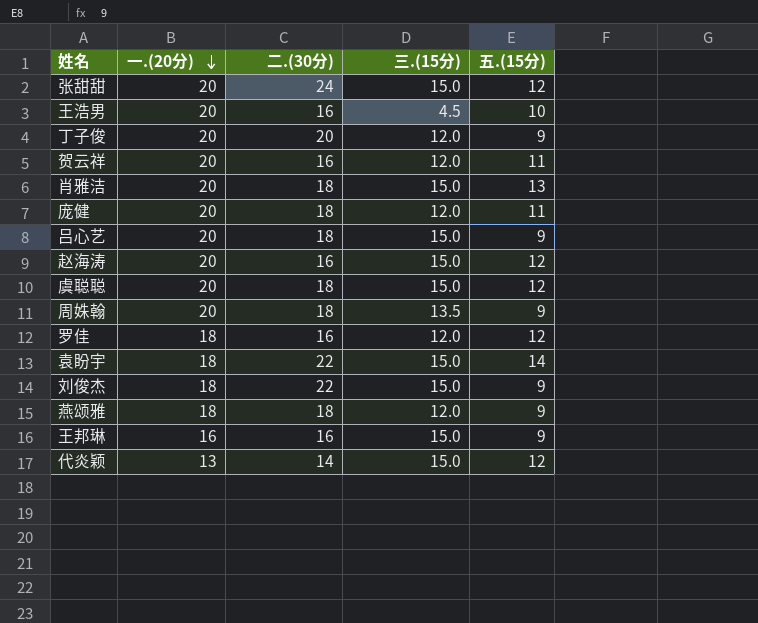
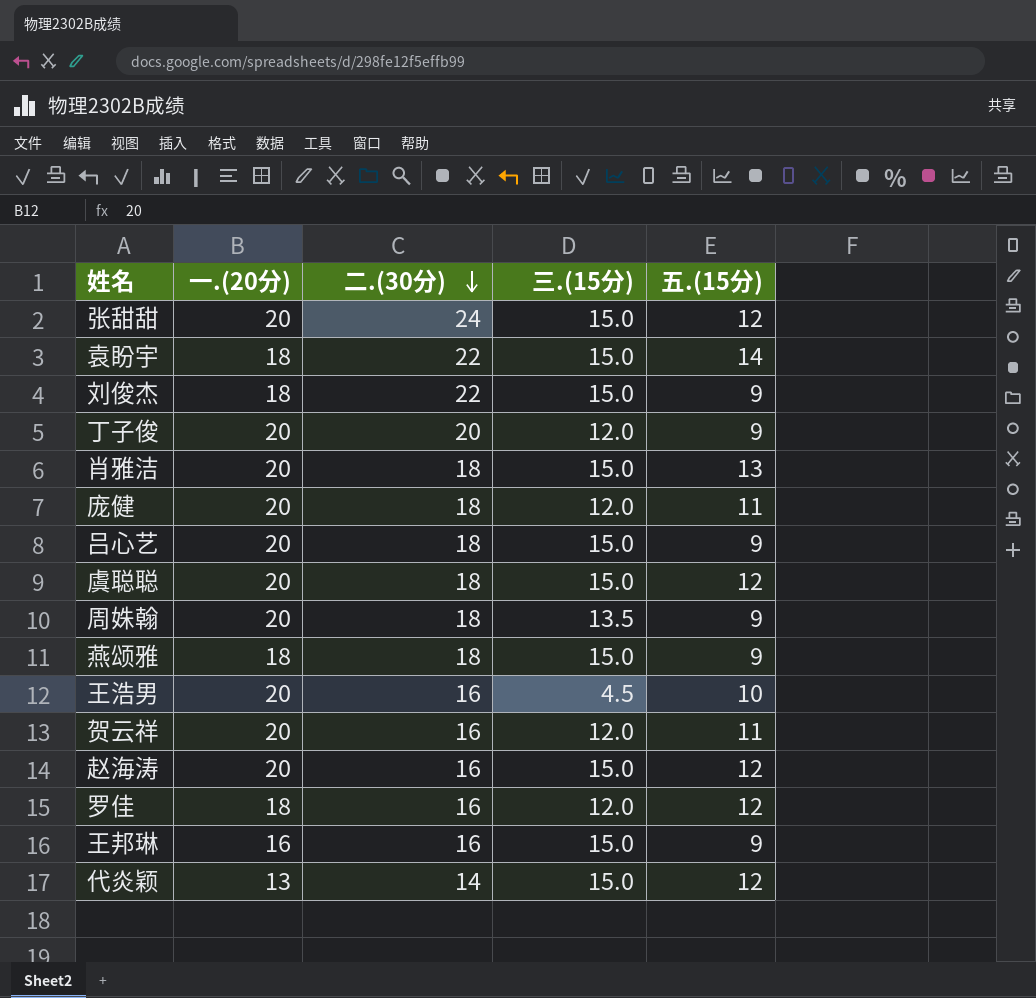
row order: 一.(20分) descending -> 二.(30分) descending
燕颂雅 | 三.(15分): 12.0 -> 15.0

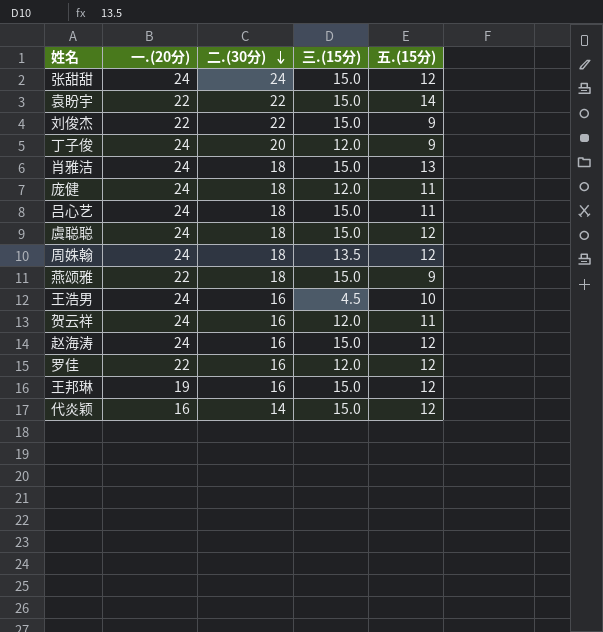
张甜甜 | 一.(20分): 20 -> 24
袁盼宇 | 一.(20分): 18 -> 22
刘俊杰 | 一.(20分): 18 -> 22
丁子俊 | 一.(20分): 20 -> 24
肖雅洁 | 一.(20分): 20 -> 24
庞健 | 一.(20分): 20 -> 24
吕心艺 | 一.(20分): 20 -> 24
吕心艺 | 五.(15分): 9 -> 11
虞聪聪 | 一.(20分): 20 -> 24
周姝翰 | 一.(20分): 20 -> 24
周姝翰 | 五.(15分): 9 -> 12
燕颂雅 | 一.(20分): 18 -> 22
王浩男 | 一.(20分): 20 -> 24
贺云祥 | 一.(20分): 20 -> 24
赵海涛 | 一.(20分): 20 -> 24
罗佳 | 一.(20分): 18 -> 22
王邦琳 | 一.(20分): 16 -> 19
王邦琳 | 五.(15分): 9 -> 12
代炎颖 | 一.(20分): 13 -> 16

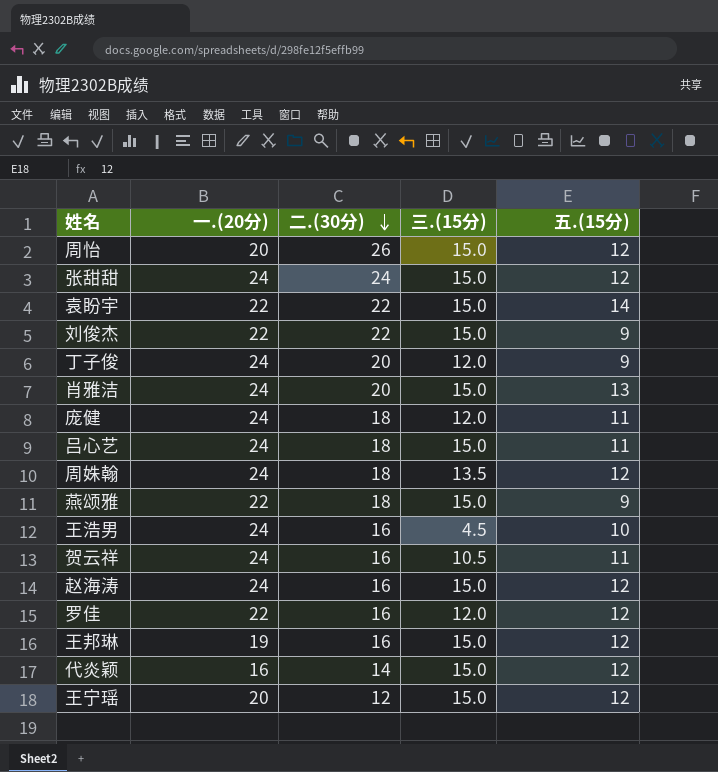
row 虞聪聪: 24 | 18 | 15.0 | 12 -> none
row 周怡: none -> 20 | 26 | 15.0 | 12
肖雅洁 | 二.(30分): 18 -> 20
贺云祥 | 三.(15分): 12.0 -> 10.5
row 王宁瑶: none -> 20 | 12 | 15.0 | 12

